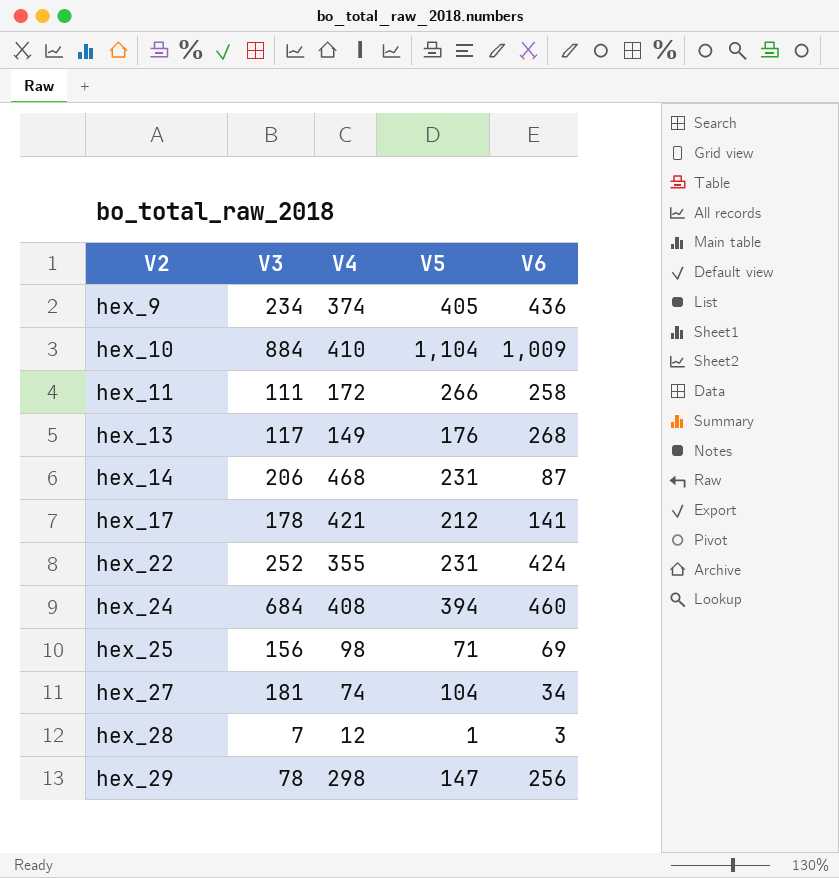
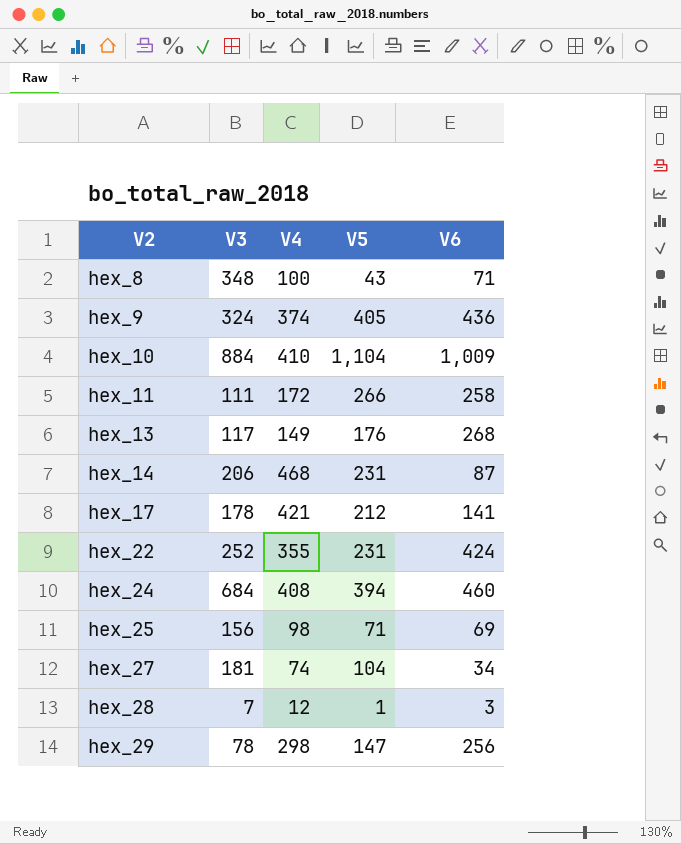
row hex_8: none -> 348 | 100 | 43 | 71
hex_9 | V3: 234 -> 324

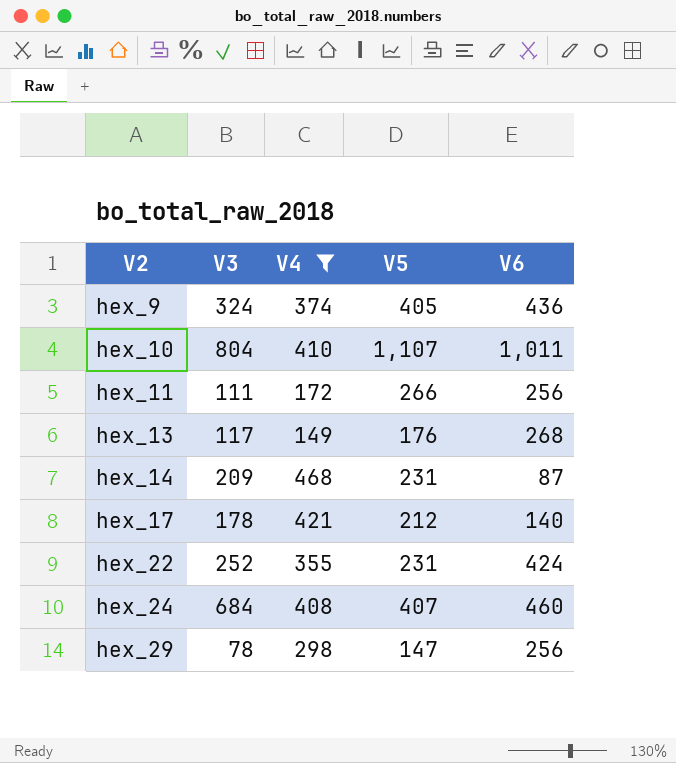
filter: none -> V4 >= 149
hex_10 | V3: 884 -> 804
hex_10 | V5: 1,104 -> 1,107
hex_10 | V6: 1,009 -> 1,011
hex_11 | V6: 258 -> 256
hex_14 | V3: 206 -> 209
hex_17 | V6: 141 -> 140
hex_24 | V5: 394 -> 407

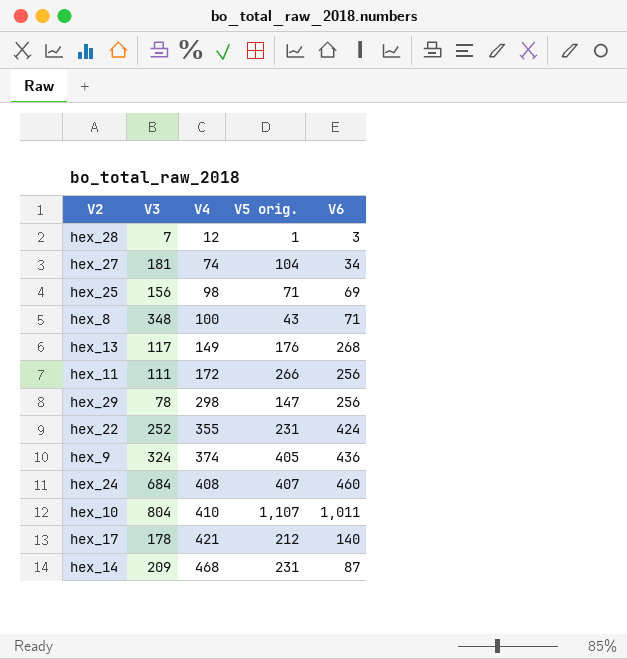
filter: V4 >= 149 -> none
row order: V2 ascending -> V4 ascending
column name: V5 -> V5 orig.

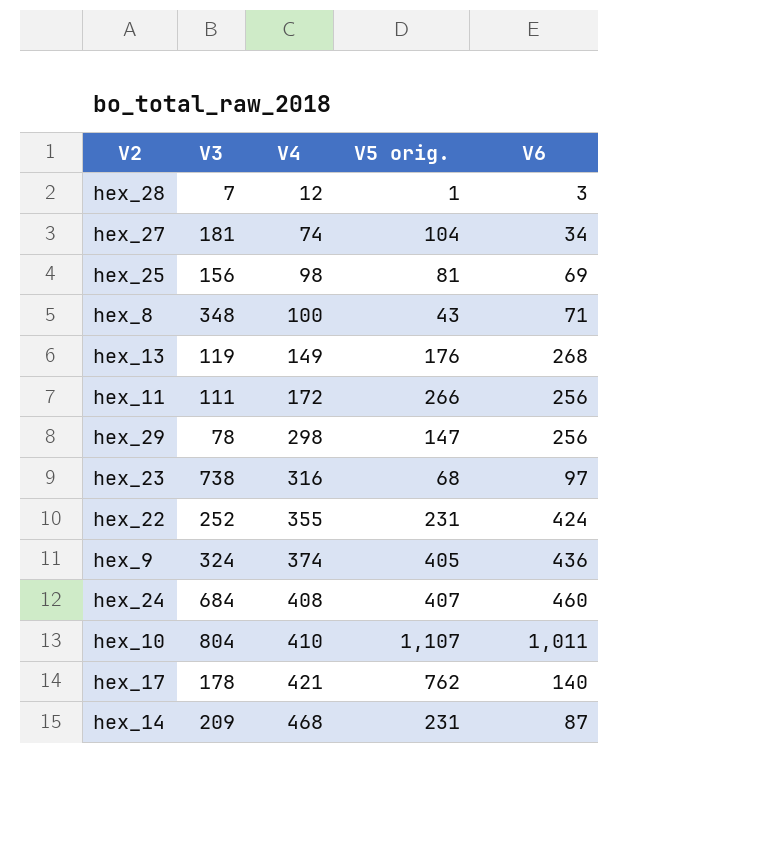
hex_25 | V5 orig.: 71 -> 81
hex_13 | V3: 117 -> 119
row hex_23: none -> 738 | 316 | 68 | 97
hex_17 | V5 orig.: 212 -> 762

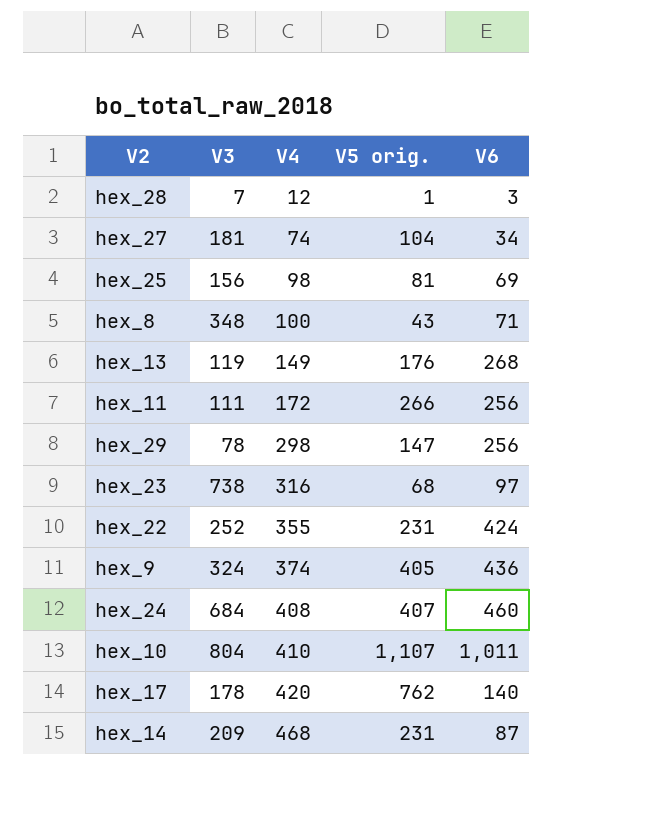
hex_17 | V4: 421 -> 420

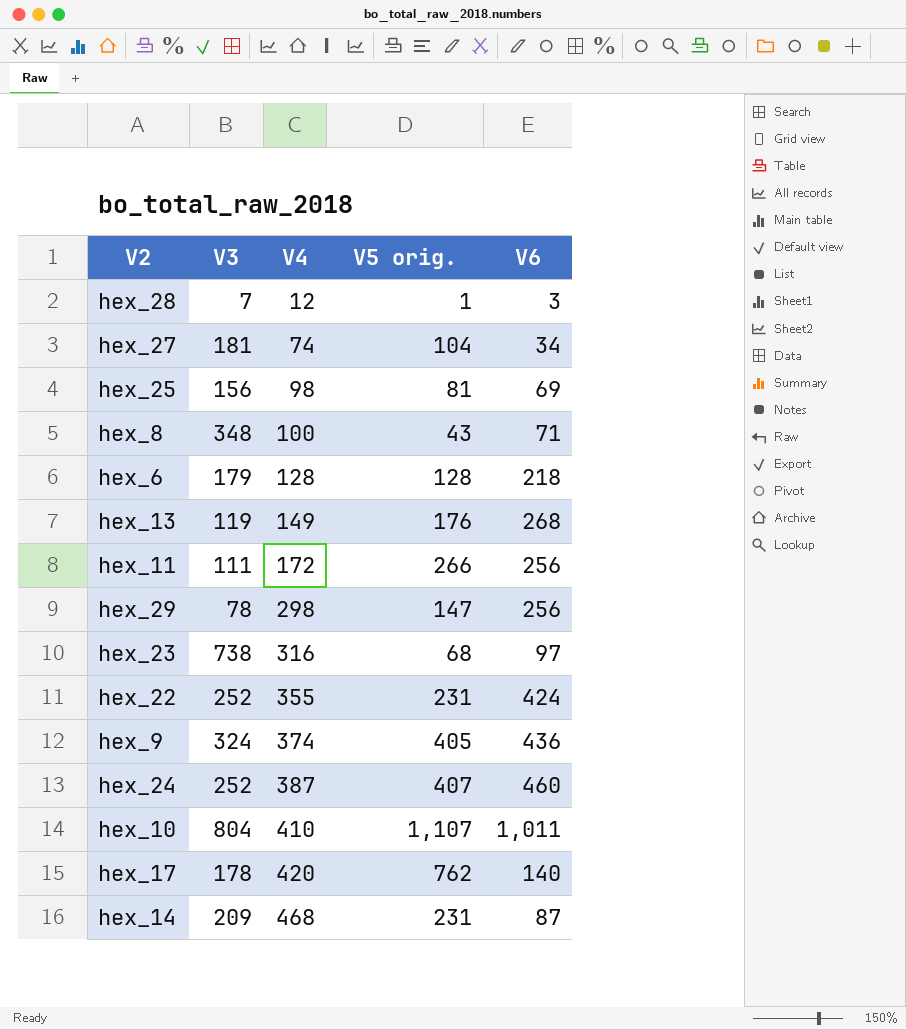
row hex_6: none -> 179 | 128 | 128 | 218
hex_24 | V3: 684 -> 252
hex_24 | V4: 408 -> 387

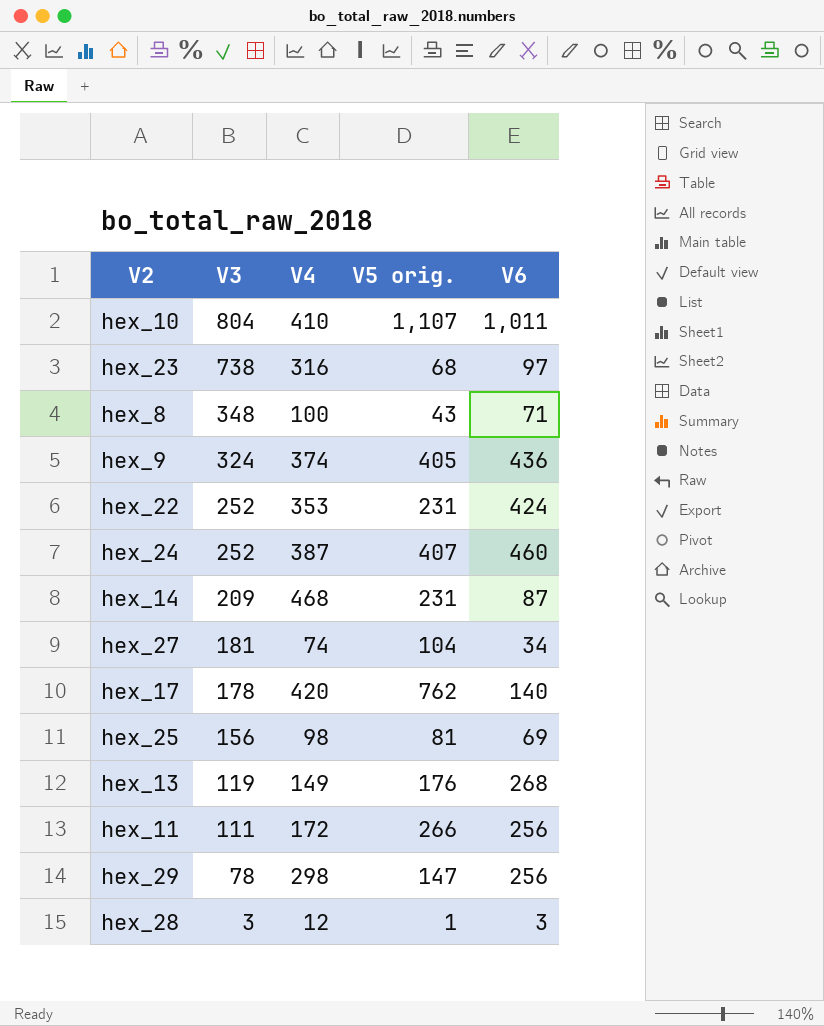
row order: V4 ascending -> V3 descending
row hex_6: 179 | 128 | 128 | 218 -> none
hex_22 | V4: 355 -> 353
hex_28 | V3: 7 -> 3

